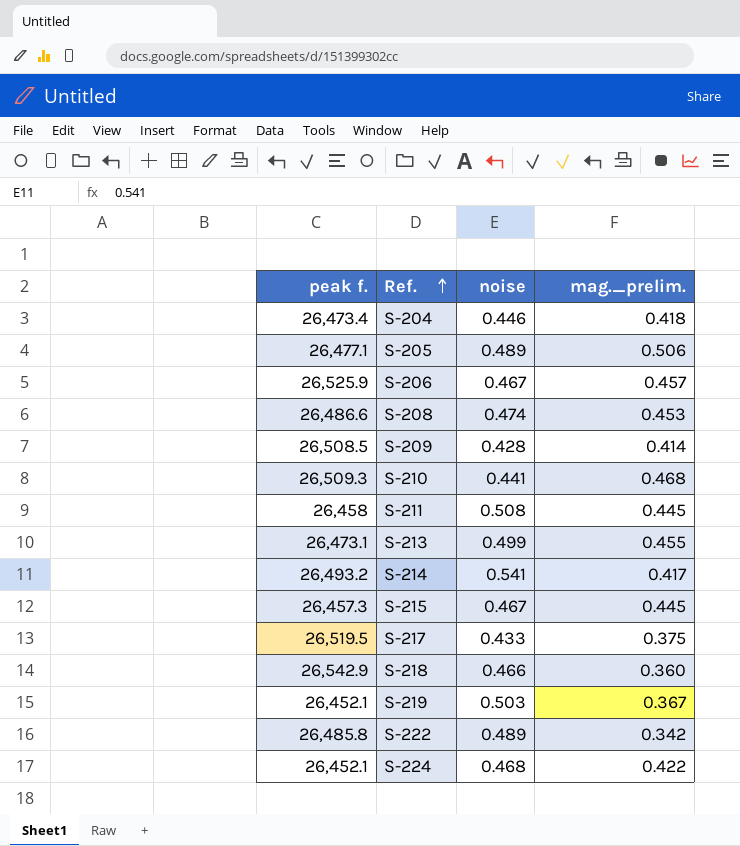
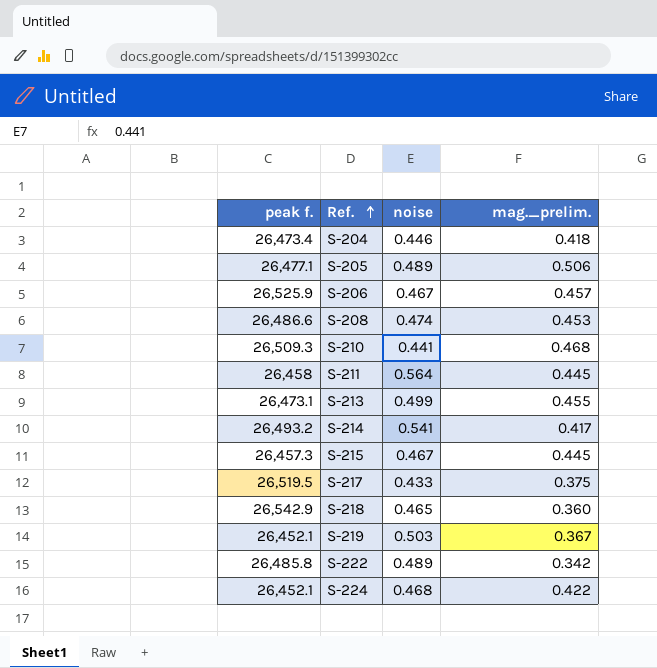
row S-209: 26,508.5 | 0.428 | 0.414 -> none
S-211 | noise: 0.508 -> 0.564
S-218 | noise: 0.466 -> 0.465

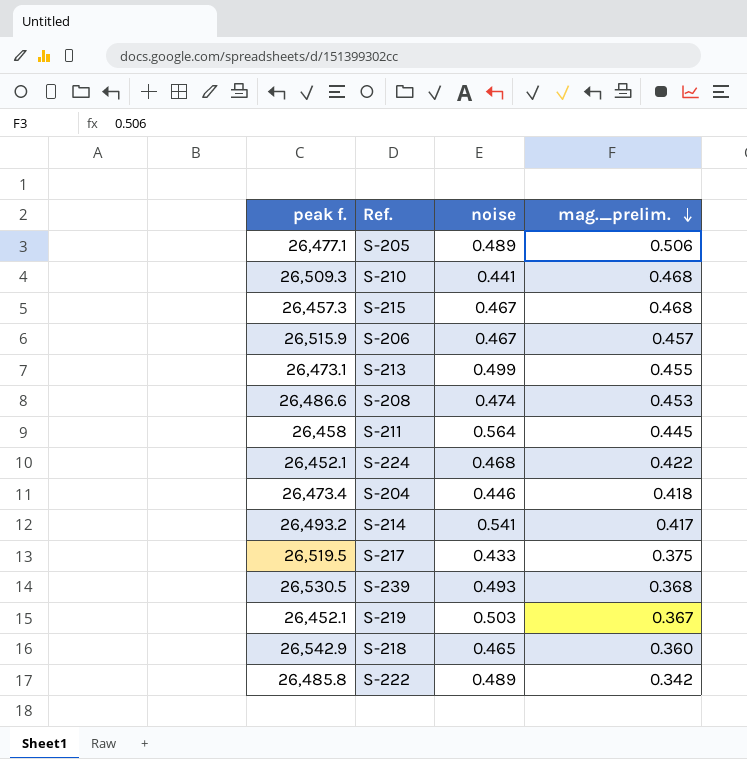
row order: Ref. ascending -> mag._prelim. descending
S-215 | mag._prelim.: 0.445 -> 0.468
S-206 | peak f.: 26,525.9 -> 26,515.9
row S-239: none -> 26,530.5 | 0.493 | 0.368

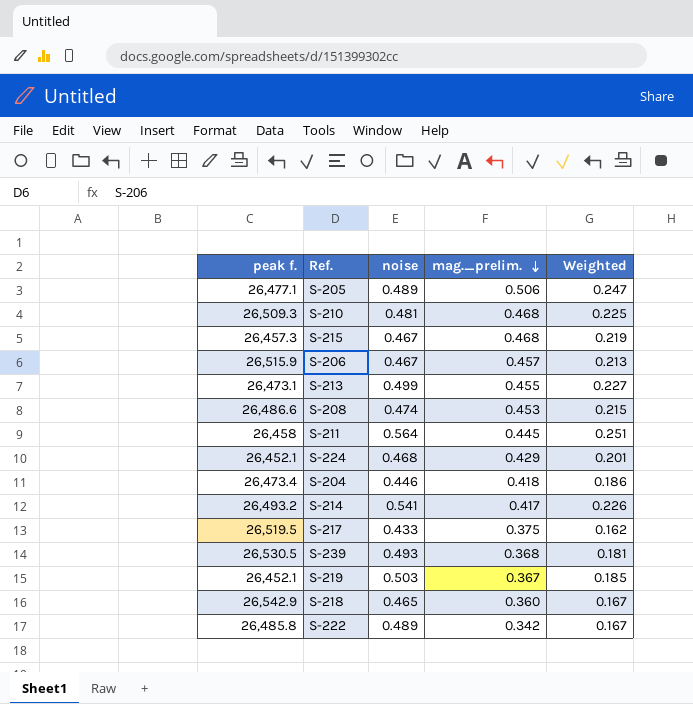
column Weighted | formula: none -> [noise] * [mag._prelim.]
S-210 | noise: 0.441 -> 0.481
S-224 | mag._prelim.: 0.422 -> 0.429

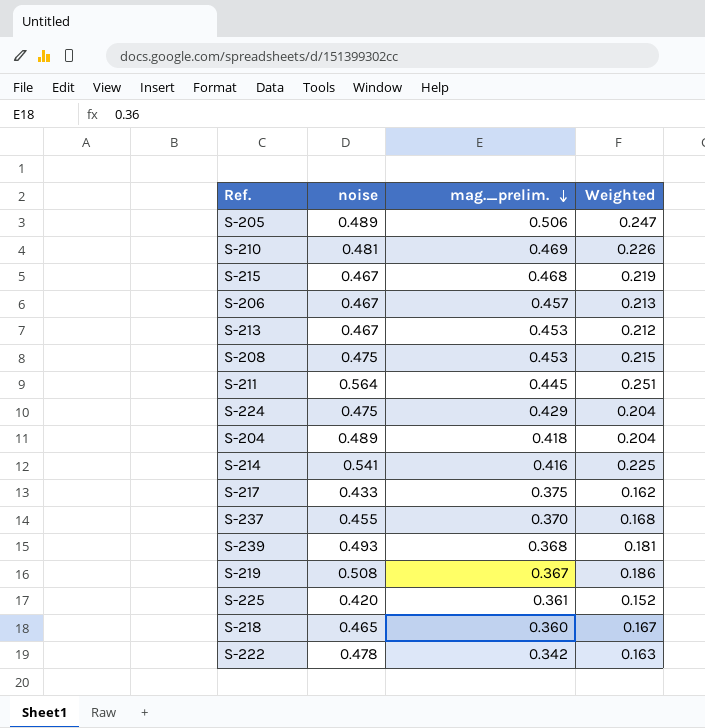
column peak f. | position: 1 -> none
S-210 | mag._prelim.: 0.468 -> 0.469
S-210 | Weighted: 0.225 -> 0.226
S-213 | noise: 0.499 -> 0.467
S-213 | mag._prelim.: 0.455 -> 0.453
S-213 | Weighted: 0.227 -> 0.212
S-208 | noise: 0.474 -> 0.475
S-224 | noise: 0.468 -> 0.475
S-224 | Weighted: 0.201 -> 0.204
S-204 | noise: 0.446 -> 0.489
S-204 | Weighted: 0.186 -> 0.204
S-214 | mag._prelim.: 0.417 -> 0.416
S-214 | Weighted: 0.226 -> 0.225
row S-237: none -> 0.455 | 0.370 | 0.168
S-219 | noise: 0.503 -> 0.508
S-219 | Weighted: 0.185 -> 0.186
row S-225: none -> 0.420 | 0.361 | 0.152
S-222 | noise: 0.489 -> 0.478
S-222 | Weighted: 0.167 -> 0.163

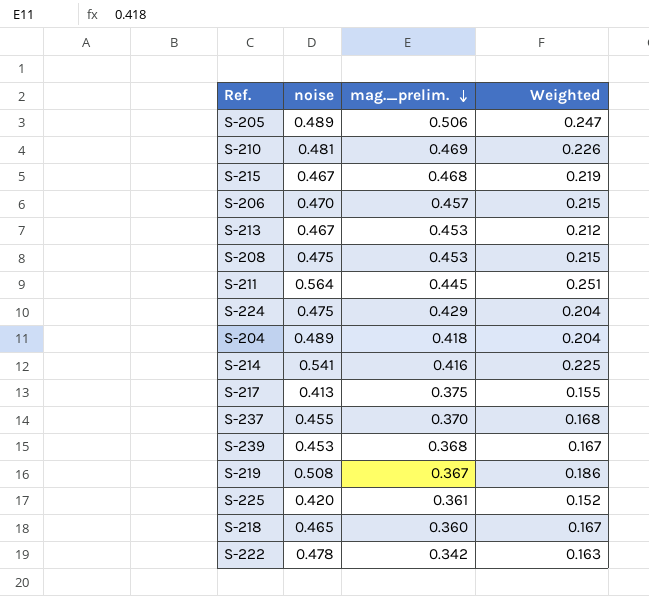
S-206 | noise: 0.467 -> 0.470
S-206 | Weighted: 0.213 -> 0.215
S-217 | noise: 0.433 -> 0.413
S-217 | Weighted: 0.162 -> 0.155
S-239 | noise: 0.493 -> 0.453
S-239 | Weighted: 0.181 -> 0.167

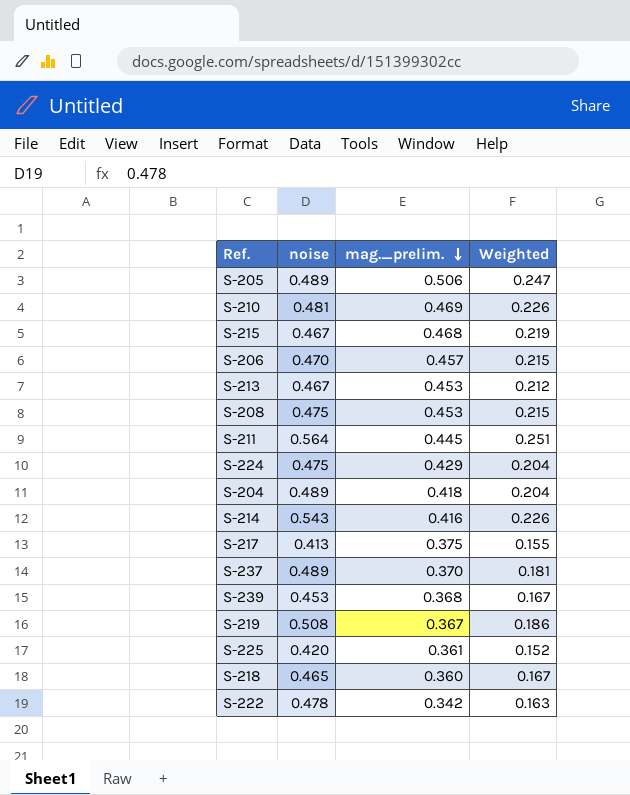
S-214 | noise: 0.541 -> 0.543
S-214 | Weighted: 0.225 -> 0.226
S-237 | noise: 0.455 -> 0.489
S-237 | Weighted: 0.168 -> 0.181

